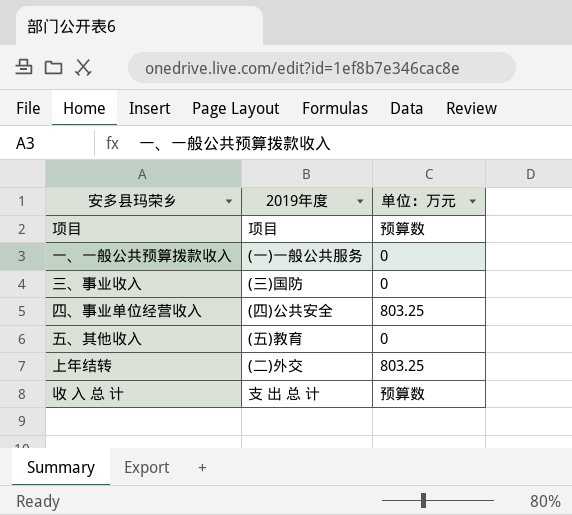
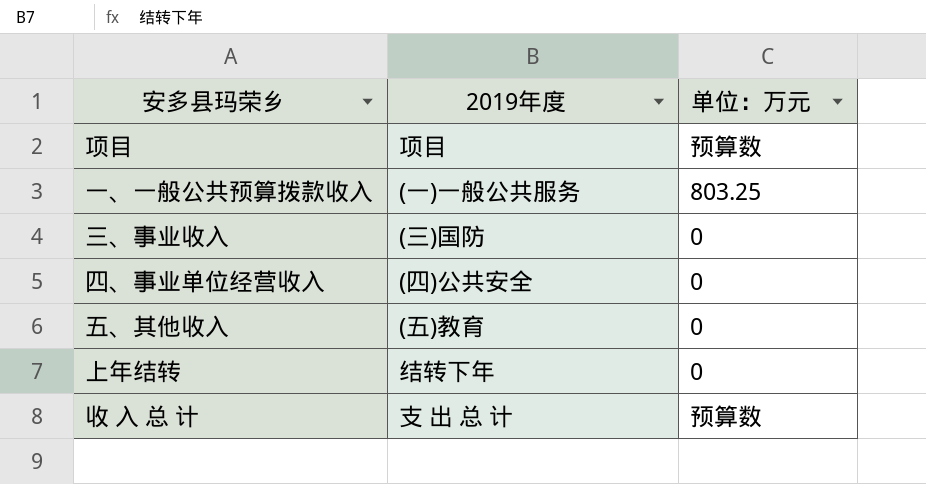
一、一般公共预算拨款收入 | 单位：万元: 0 -> 803.25
四、事业单位经营收入 | 单位：万元: 803.25 -> 0
上年结转 | 2019年度: (二)外交 -> 结转下年
上年结转 | 单位：万元: 803.25 -> 0

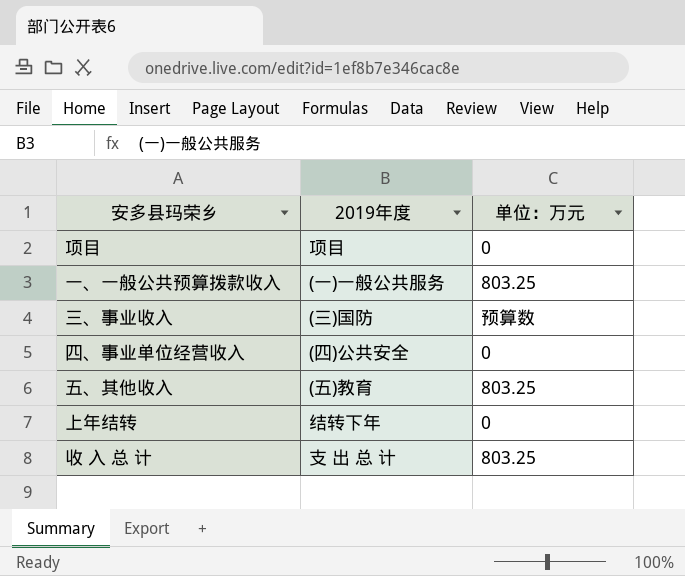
项目 | 单位：万元: 预算数 -> 0
三、事业收入 | 单位：万元: 0 -> 预算数
五、其他收入 | 单位：万元: 0 -> 803.25
收 入 总 计 | 单位：万元: 预算数 -> 803.25

